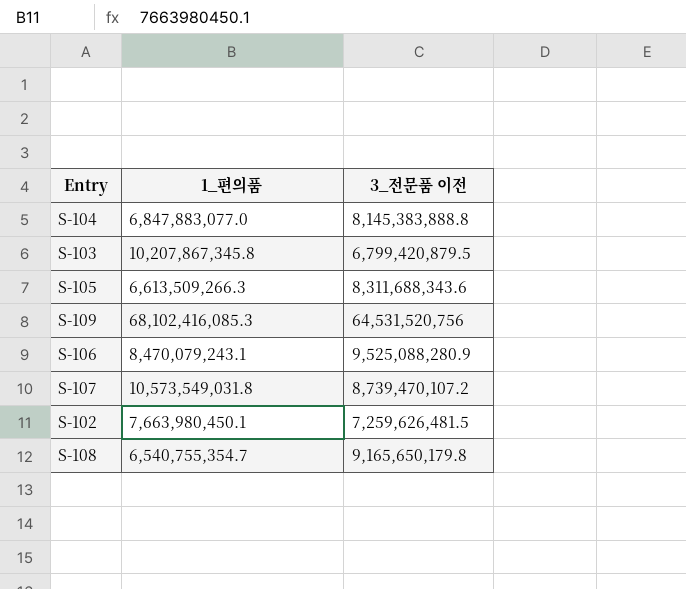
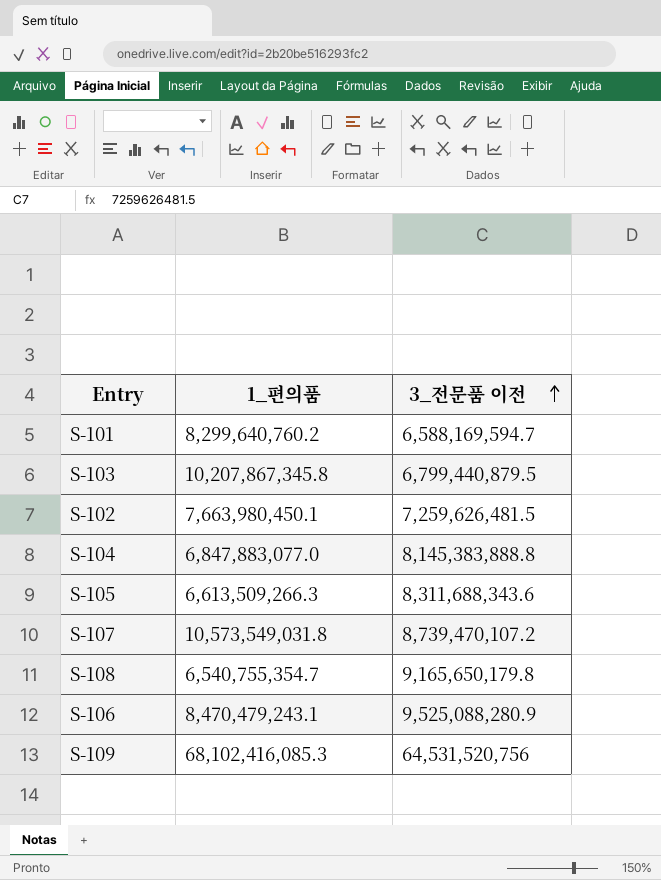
row order: none -> 3_전문품 이전 ascending
row S-101: none -> 8,299,640,760.2 | 6,588,169,594.7
S-103 | 3_전문품 이전: 6,799,420,879.5 -> 6,799,440,879.5
S-106 | 1_편의품: 8,470,079,243.1 -> 8,470,479,243.1

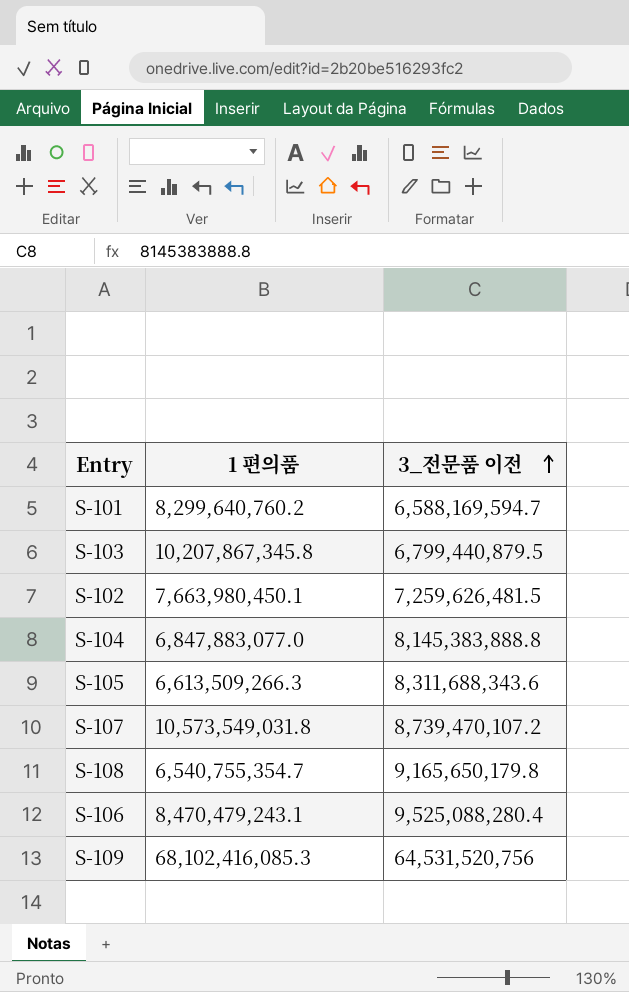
column name: 1_편의품 -> 1 편의품
S-106 | 3_전문품 이전: 9,525,088,280.9 -> 9,525,088,280.4

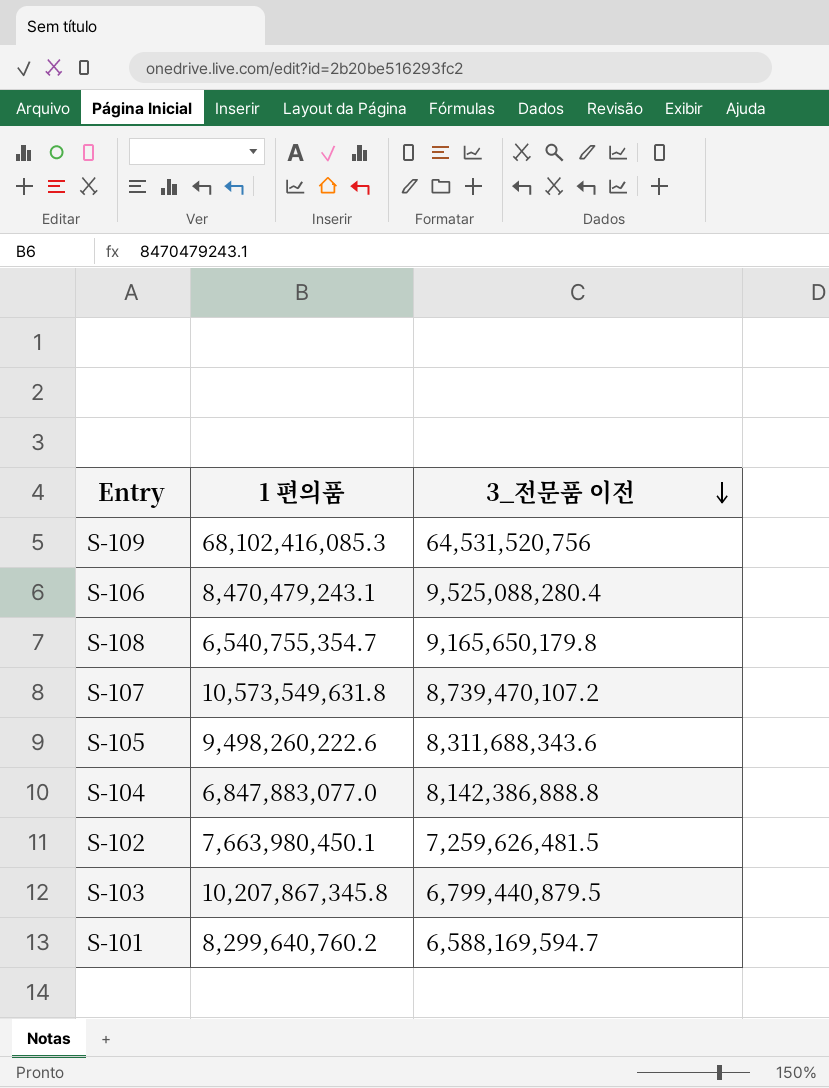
row order: 3_전문품 이전 ascending -> 3_전문품 이전 descending
S-107 | 1 편의품: 10,573,549,031.8 -> 10,573,549,631.8
S-105 | 1 편의품: 6,613,509,266.3 -> 9,498,260,222.6
S-104 | 3_전문품 이전: 8,145,383,888.8 -> 8,142,386,888.8

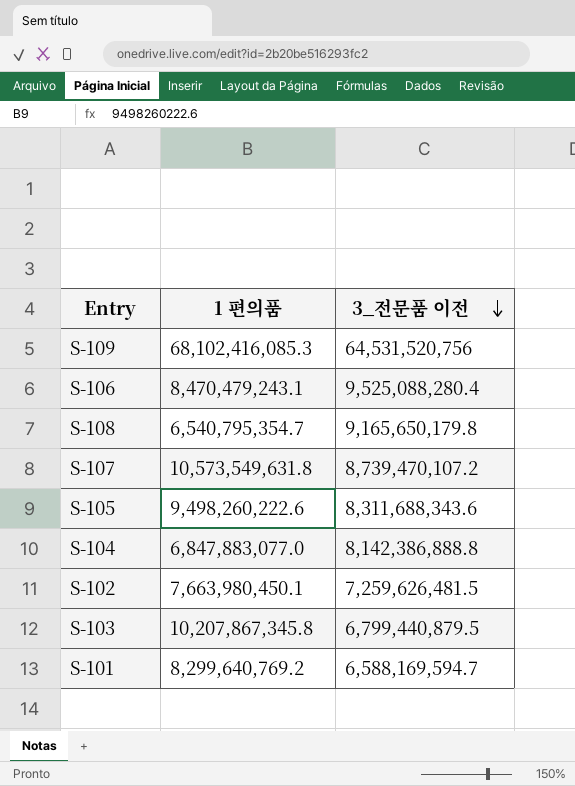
S-108 | 1 편의품: 6,540,755,354.7 -> 6,540,795,354.7
S-101 | 1 편의품: 8,299,640,760.2 -> 8,299,640,769.2

